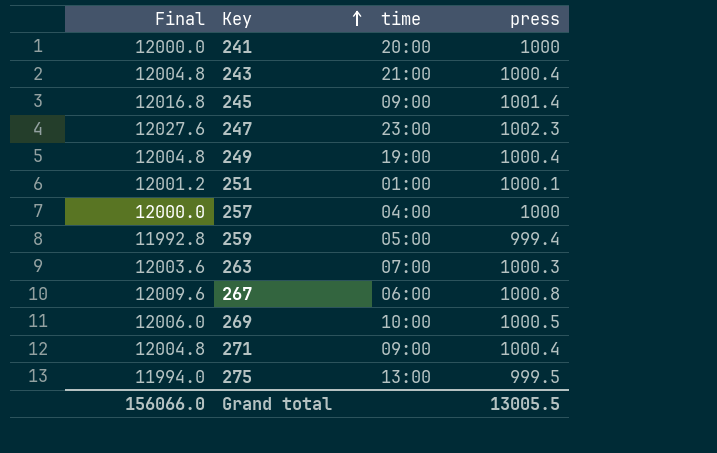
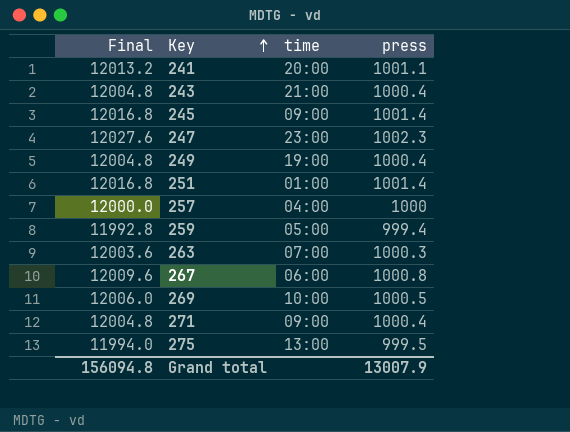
241 | Final: 12000.0 -> 12013.2
241 | press: 1000 -> 1001.1
251 | Final: 12001.2 -> 12016.8
251 | press: 1000.1 -> 1001.4
Grand total | Final: 156066.0 -> 156094.8
Grand total | press: 13005.5 -> 13007.9

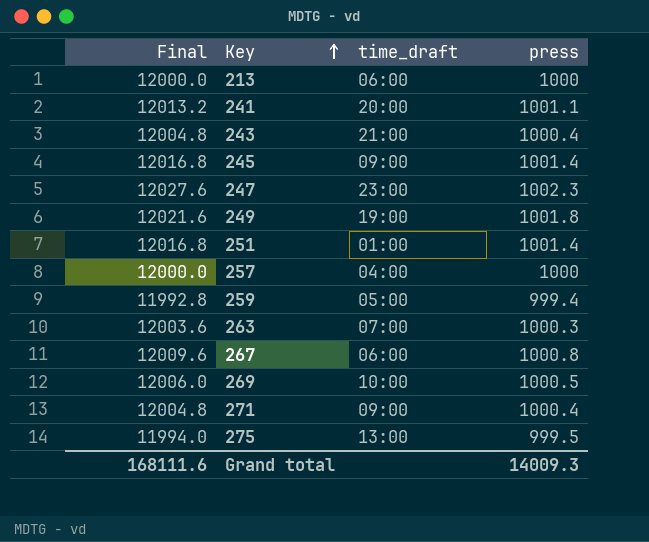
column name: time -> time_draft
row 213: none -> 12000.0 | 06:00 | 1000
249 | Final: 12004.8 -> 12021.6
249 | press: 1000.4 -> 1001.8
Grand total | Final: 156094.8 -> 168111.6
Grand total | press: 13007.9 -> 14009.3

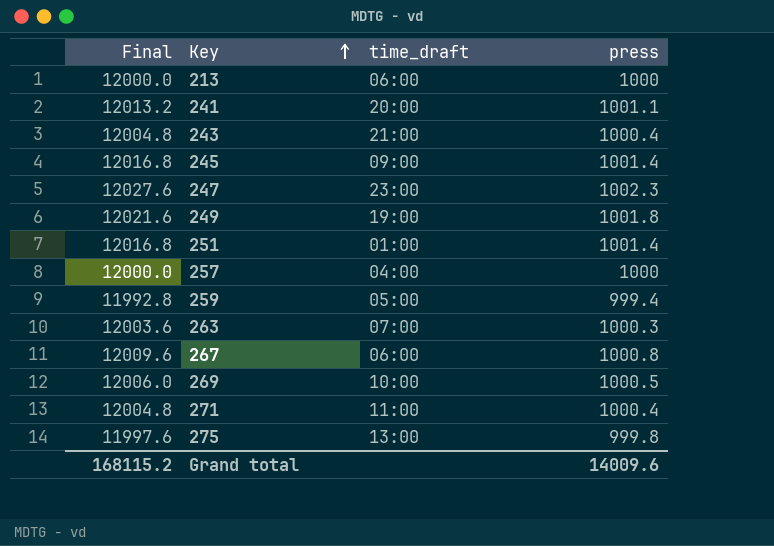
271 | time_draft: 09:00 -> 11:00
275 | Final: 11994.0 -> 11997.6
275 | press: 999.5 -> 999.8
Grand total | Final: 168111.6 -> 168115.2
Grand total | press: 14009.3 -> 14009.6

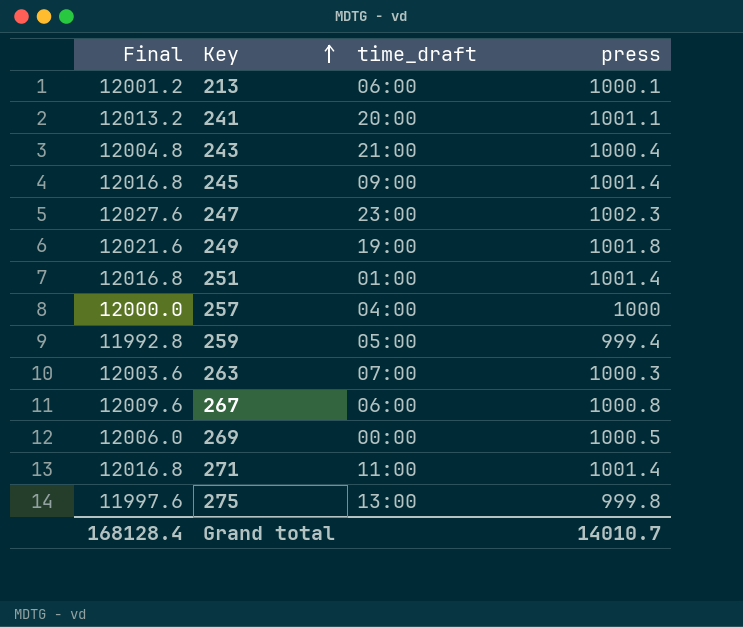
213 | Final: 12000.0 -> 12001.2
213 | press: 1000 -> 1000.1
269 | time_draft: 10:00 -> 00:00
271 | Final: 12004.8 -> 12016.8
271 | press: 1000.4 -> 1001.4
Grand total | Final: 168115.2 -> 168128.4
Grand total | press: 14009.6 -> 14010.7

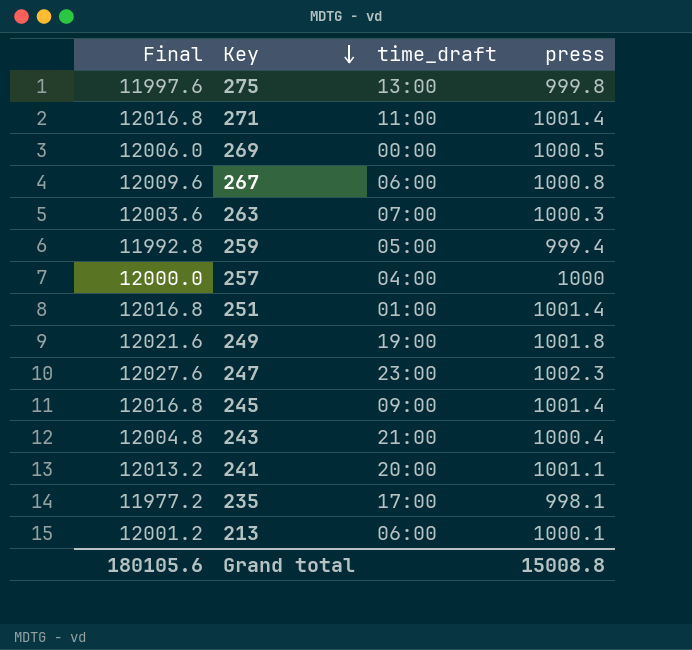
row order: Key ascending -> Key descending
row 235: none -> 11977.2 | 17:00 | 998.1
Grand total | Final: 168128.4 -> 180105.6
Grand total | press: 14010.7 -> 15008.8

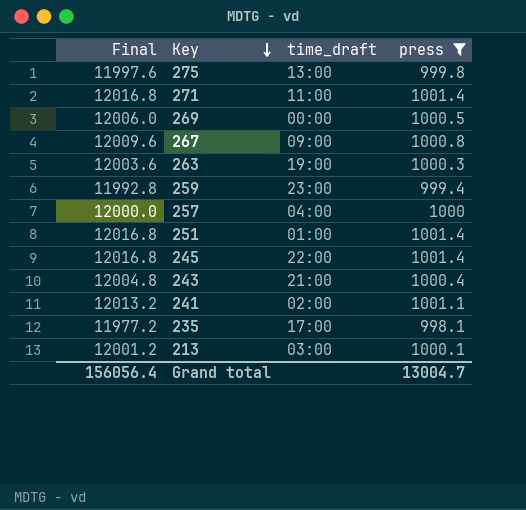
filter: none -> press <= 1001.4
267 | time_draft: 06:00 -> 09:00
263 | time_draft: 07:00 -> 19:00
259 | time_draft: 05:00 -> 23:00
245 | time_draft: 09:00 -> 22:00
241 | time_draft: 20:00 -> 02:00
213 | time_draft: 06:00 -> 03:00
Grand total | Final: 180105.6 -> 156056.4
Grand total | press: 15008.8 -> 13004.7

